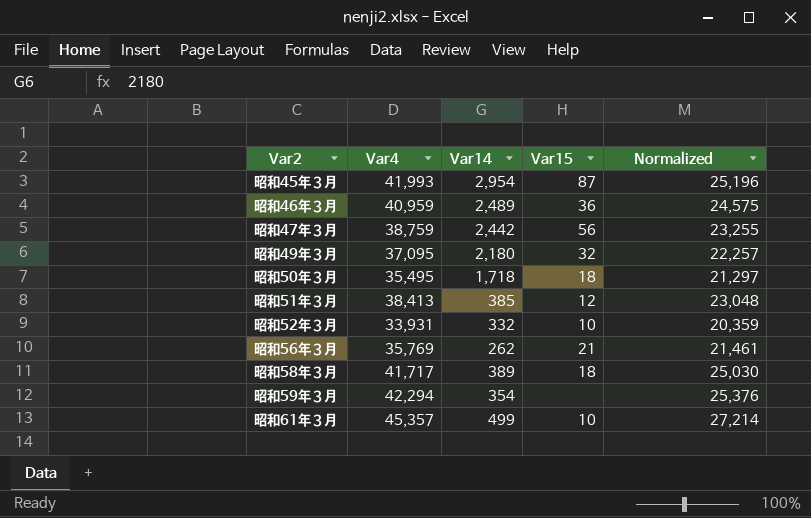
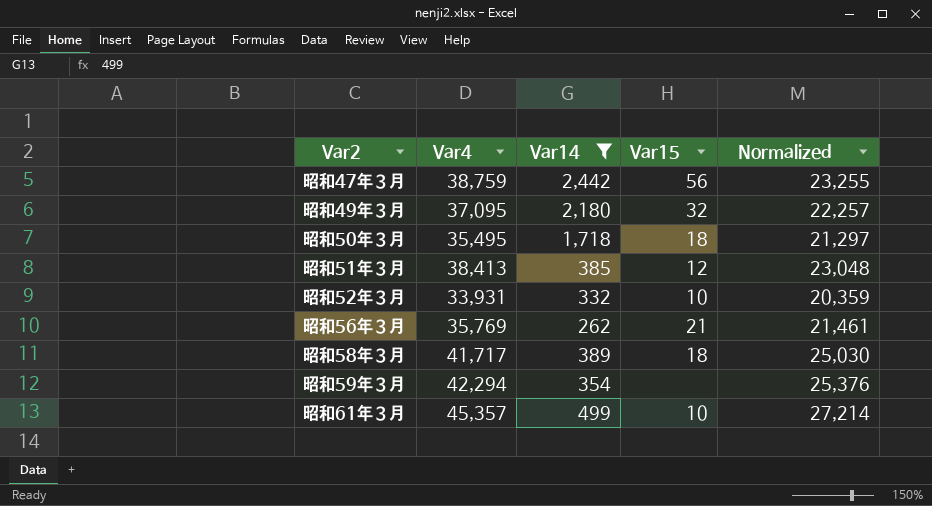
filter: none -> Var14 <= 2,442

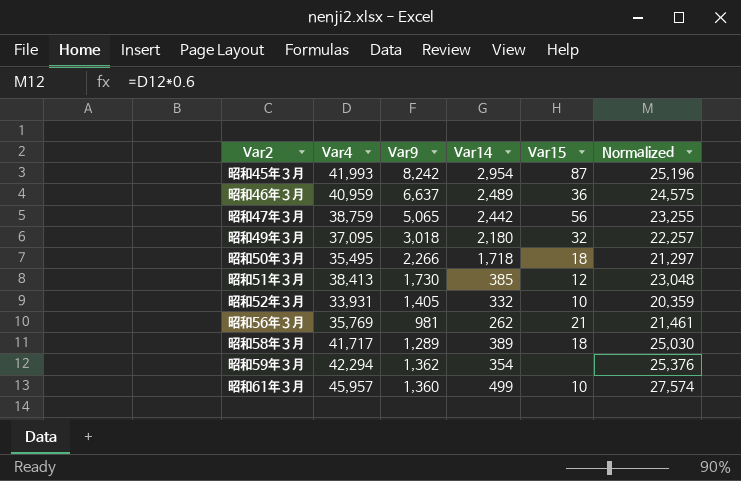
filter: Var14 <= 2,442 -> none
column Var9 | position: none -> 3
昭和61年３月 | Var4: 45,357 -> 45,957
昭和61年３月 | Normalized: 27,214 -> 27,574

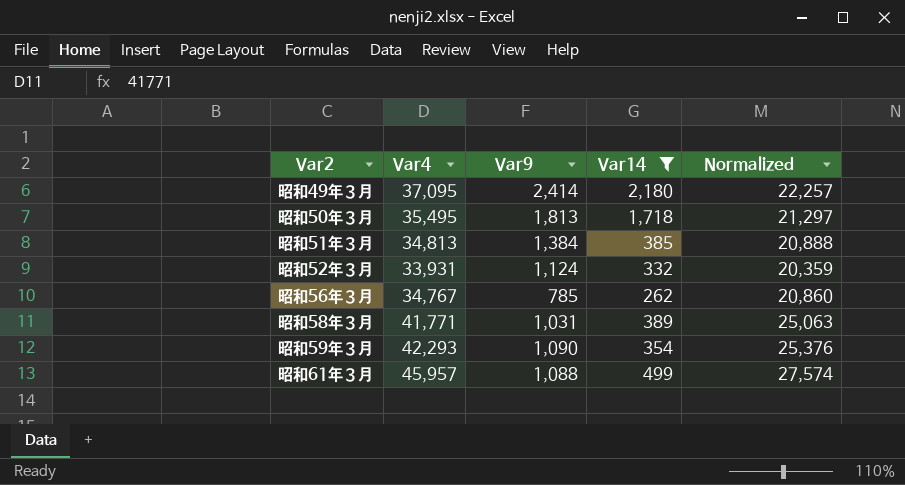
filter: none -> Var14 <= 2,180
column Var15 | position: 5 -> none
昭和49年３月 | Var9: 3,018 -> 2,414
昭和50年３月 | Var9: 2,266 -> 1,813
昭和51年３月 | Var4: 38,413 -> 34,813
昭和51年３月 | Var9: 1,730 -> 1,384
昭和51年３月 | Normalized: 23,048 -> 20,888
昭和52年３月 | Var9: 1,405 -> 1,124
昭和56年３月 | Var4: 35,769 -> 34,767
昭和56年３月 | Var9: 981 -> 785
昭和56年３月 | Normalized: 21,461 -> 20,860
昭和58年３月 | Var4: 41,717 -> 41,771
昭和58年３月 | Var9: 1,289 -> 1,031
昭和58年３月 | Normalized: 25,030 -> 25,063
昭和59年３月 | Var4: 42,294 -> 42,293
昭和59年３月 | Var9: 1,362 -> 1,090
昭和61年３月 | Var9: 1,360 -> 1,088

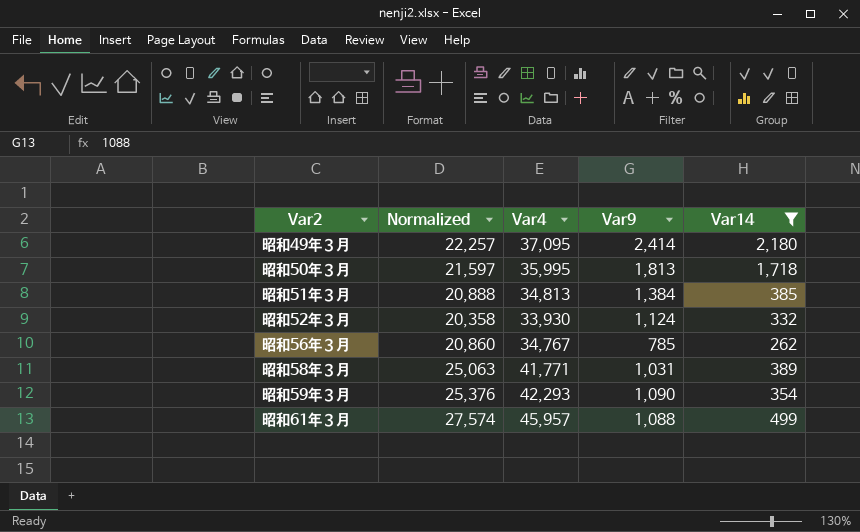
column Normalized | position: 5 -> 2
昭和50年３月 | Normalized: 21,297 -> 21,597
昭和50年３月 | Var4: 35,495 -> 35,995
昭和52年３月 | Normalized: 20,359 -> 20,358
昭和52年３月 | Var4: 33,931 -> 33,930

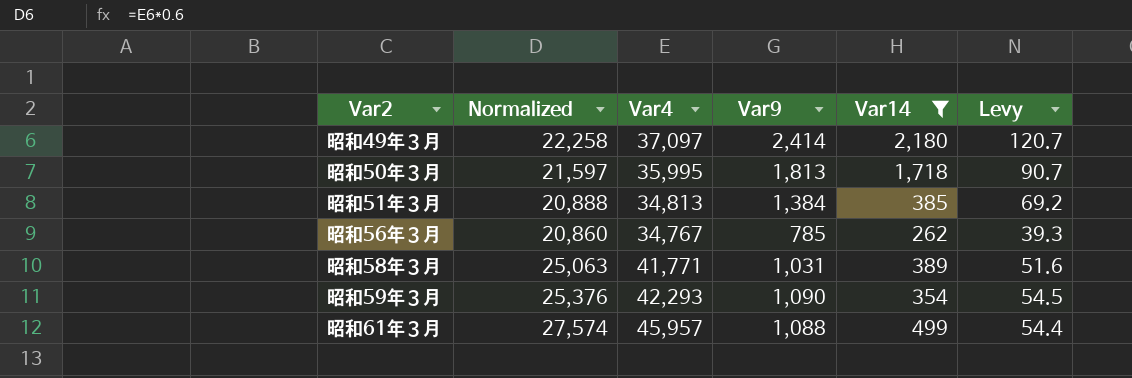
column Levy | formula: none -> [Var9] * 0.05
row 昭和52年３月: 20,358 | 33,930 | 1,124 | 332 -> none
昭和49年３月 | Normalized: 22,257 -> 22,258
昭和49年３月 | Var4: 37,095 -> 37,097

